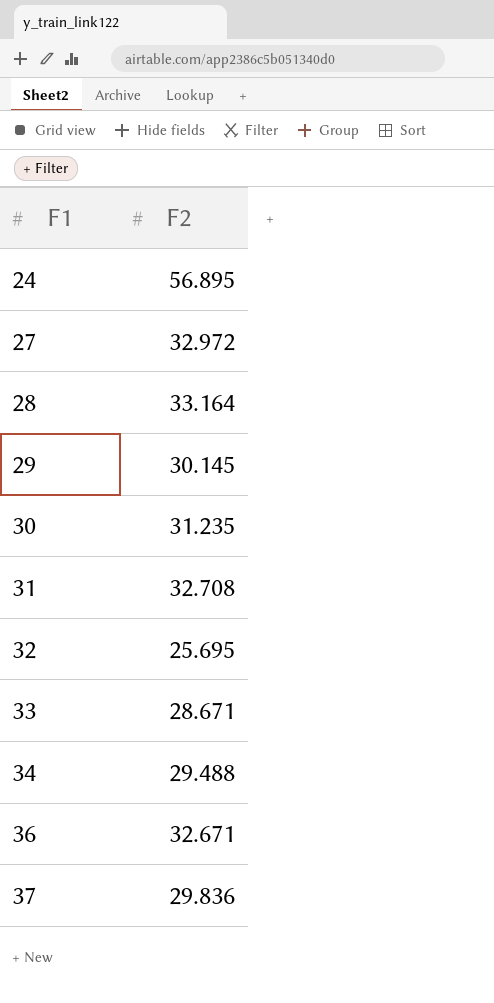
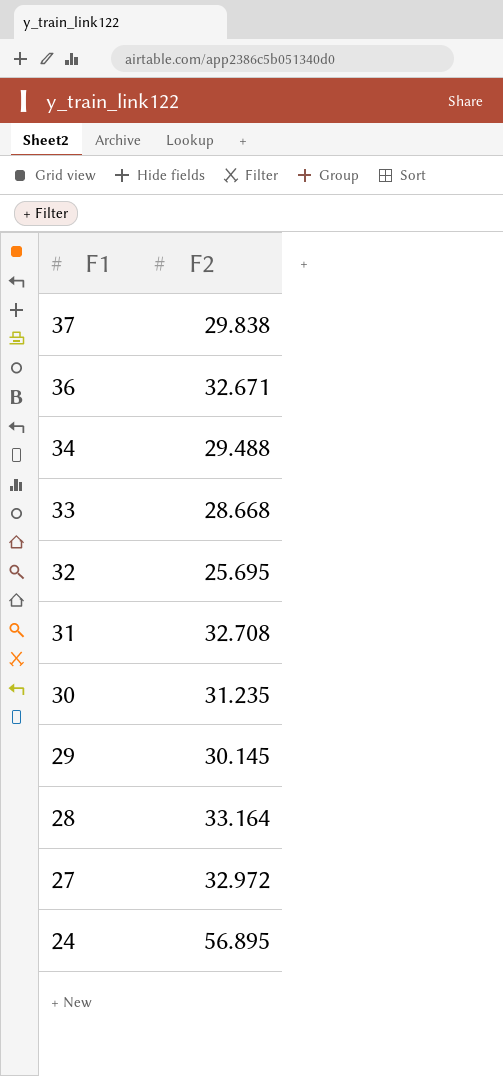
row order: F1 ascending -> F1 descending
37 | F2: 29.836 -> 29.838
33 | F2: 28.671 -> 28.668

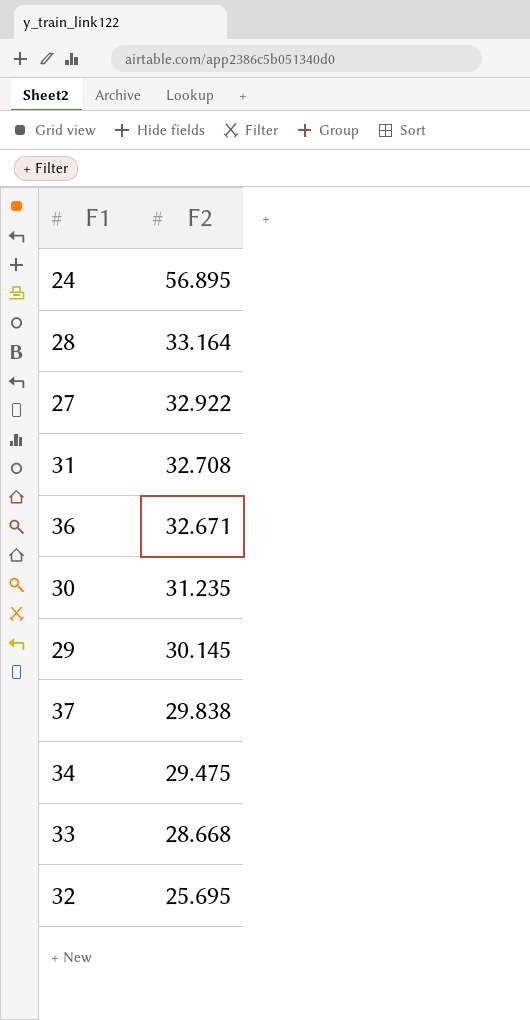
row order: F1 descending -> F2 descending
27 | F2: 32.972 -> 32.922
34 | F2: 29.488 -> 29.475

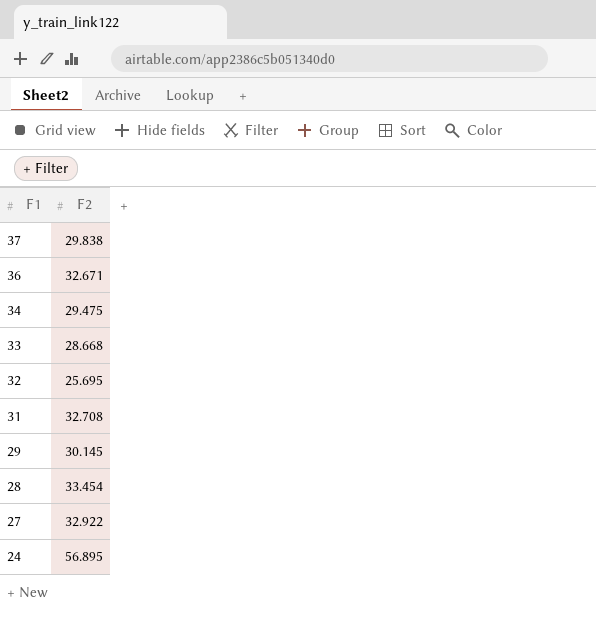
row order: F2 descending -> F1 descending
row 30: 31.235 -> none
28 | F2: 33.164 -> 33.454

